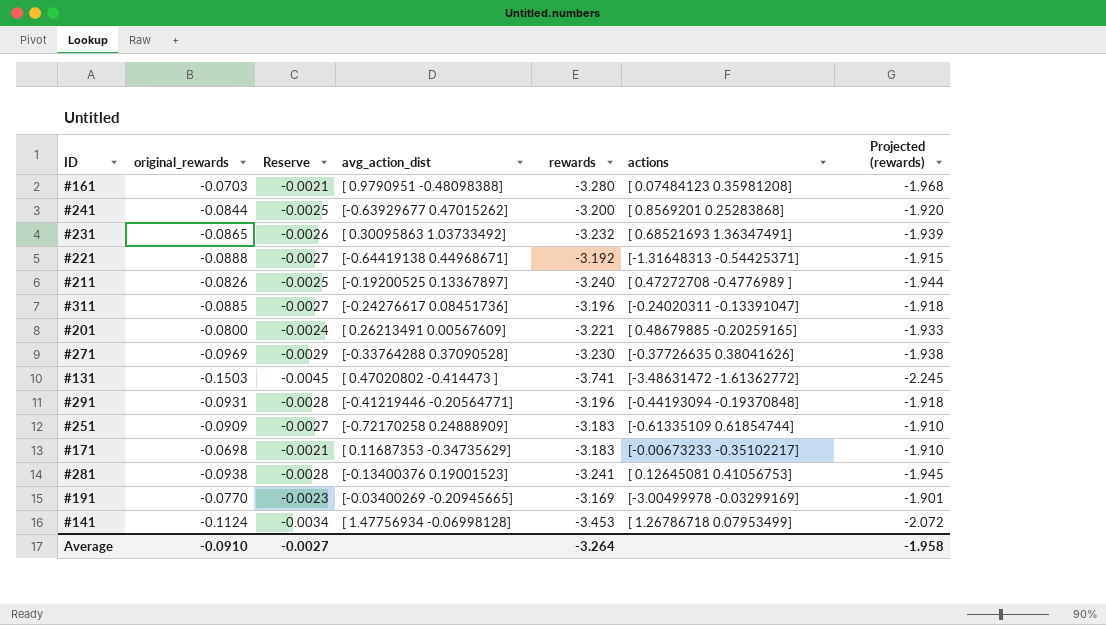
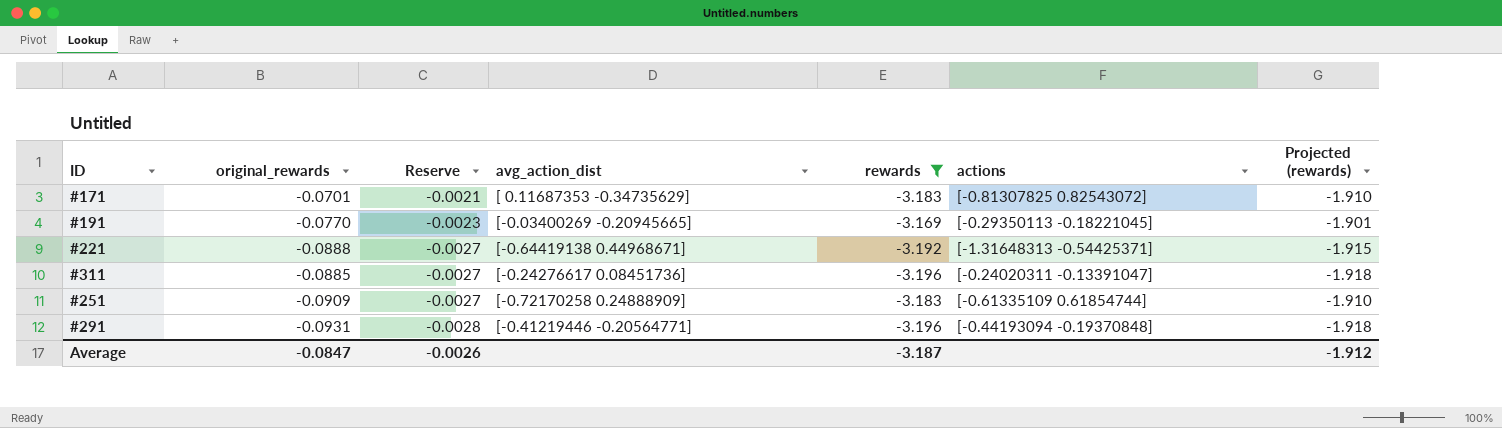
filter: none -> rewards >= -3.196
row order: none -> Reserve descending
#171 | original_rewards: -0.0698 -> -0.0701
#171 | actions: [-0.00673233 -0.35102217] -> [-0.81307825 0.82543072]
#191 | actions: [-3.00499978 -0.03299169] -> [-0.29350113 -0.18221045]
Average | original_rewards: -0.0910 -> -0.0847
Average | Reserve: -0.0027 -> -0.0026
Average | rewards: -3.264 -> -3.187
Average | Projected (rewards): -1.958 -> -1.912

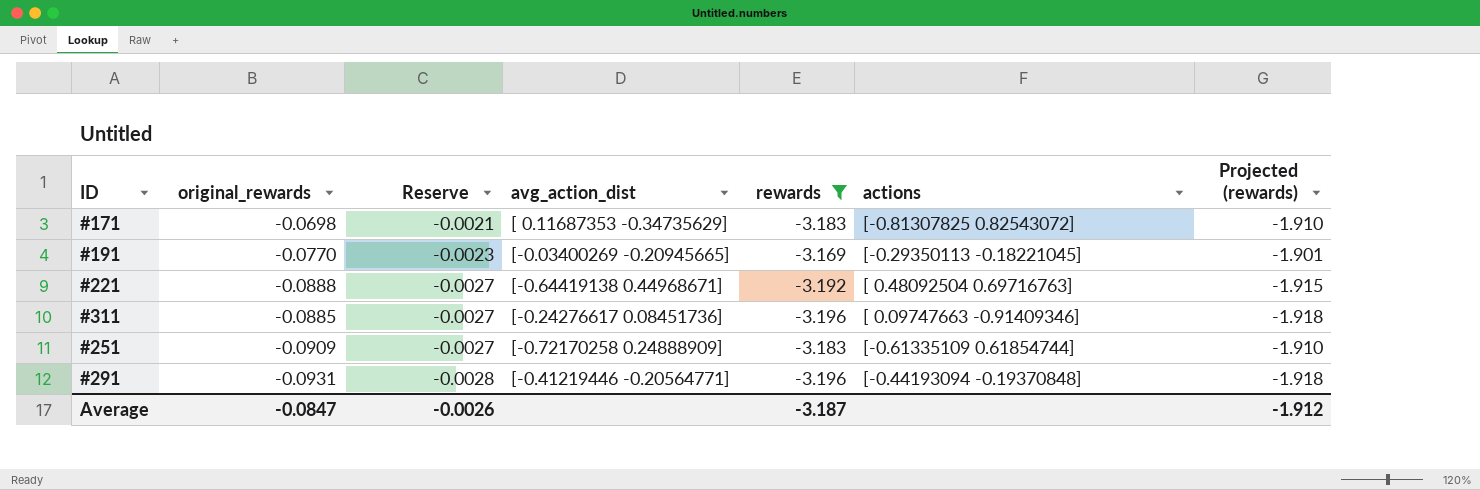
#171 | original_rewards: -0.0701 -> -0.0698
#221 | actions: [-1.31648313 -0.54425371] -> [ 0.48092504 0.69716763]
#311 | actions: [-0.24020311 -0.13391047] -> [ 0.09747663 -0.91409346]

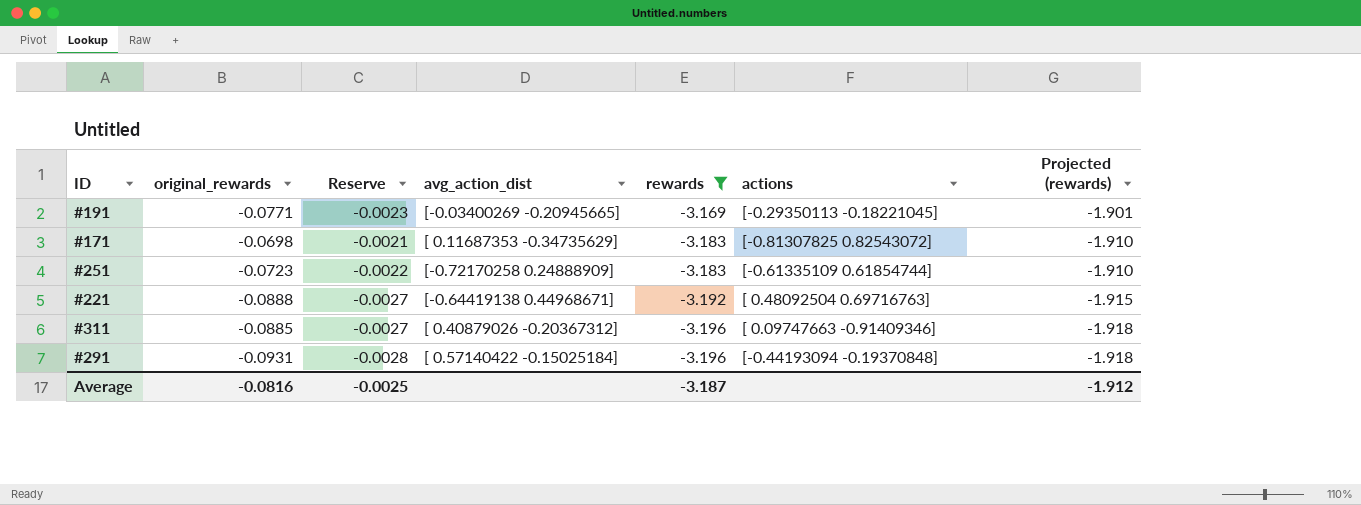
row order: Reserve descending -> rewards descending
#191 | original_rewards: -0.0770 -> -0.0771
#251 | original_rewards: -0.0909 -> -0.0723
#251 | Reserve: -0.0027 -> -0.0022
#311 | avg_action_dist: [-0.24276617 0.08451736] -> [ 0.40879026 -0.20367312]
#291 | avg_action_dist: [-0.41219446 -0.20564771] -> [ 0.57140422 -0.15025184]
Average | original_rewards: -0.0847 -> -0.0816
Average | Reserve: -0.0026 -> -0.0025

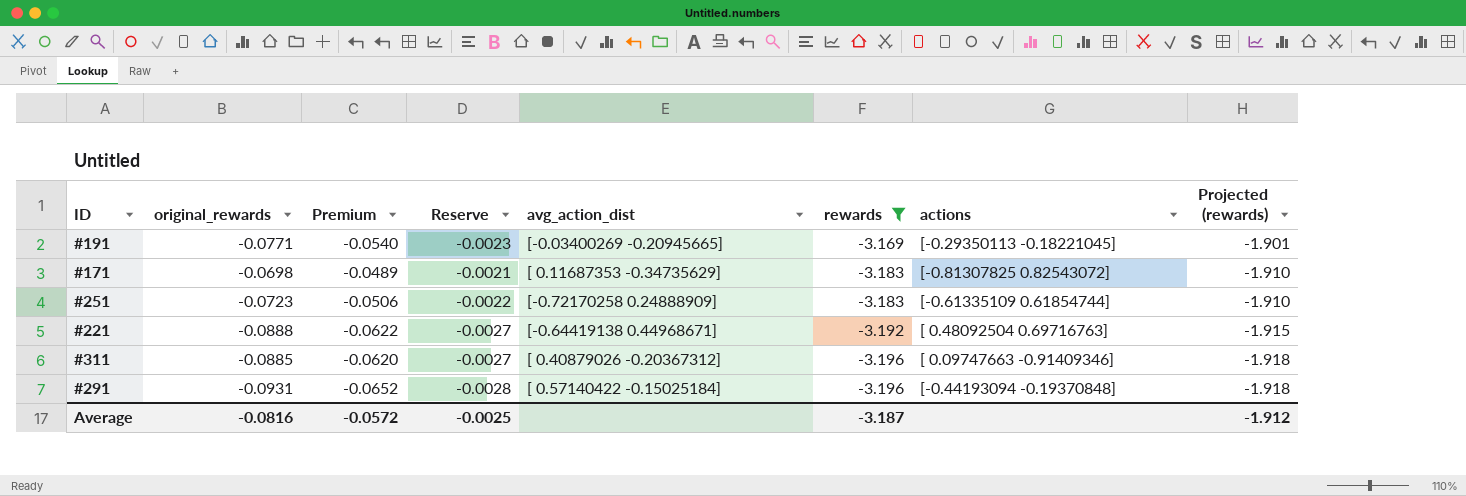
column Premium | formula: none -> [original_rewards] * 0.7

